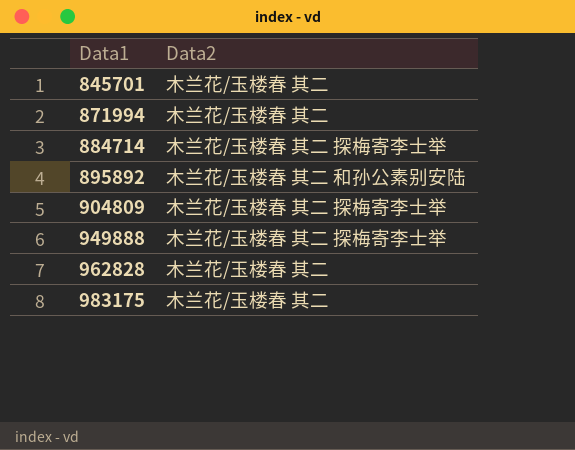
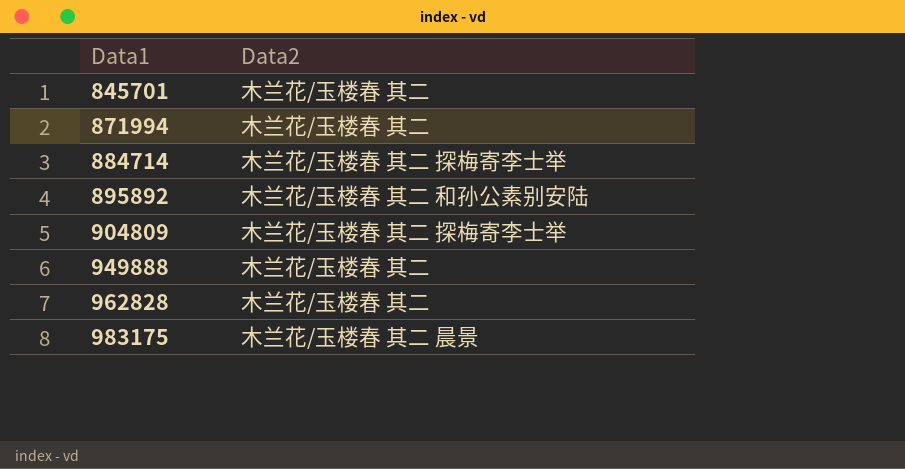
949888 | Data2: 木兰花/玉楼春 其二 探梅寄李士举 -> 木兰花/玉楼春 其二
983175 | Data2: 木兰花/玉楼春 其二 -> 木兰花/玉楼春 其二 晨景

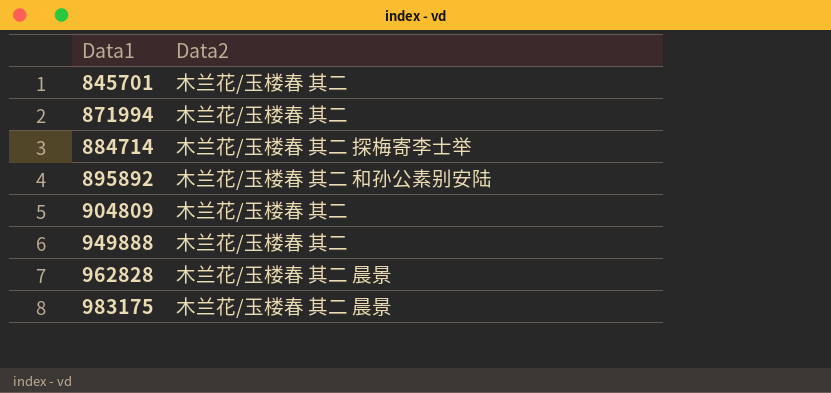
904809 | Data2: 木兰花/玉楼春 其二 探梅寄李士举 -> 木兰花/玉楼春 其二
962828 | Data2: 木兰花/玉楼春 其二 -> 木兰花/玉楼春 其二 晨景

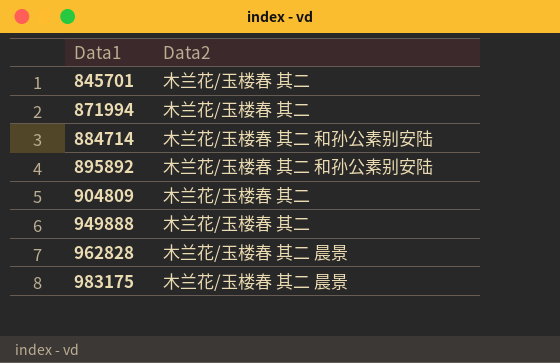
884714 | Data2: 木兰花/玉楼春 其二 探梅寄李士举 -> 木兰花/玉楼春 其二 和孙公素别安陆

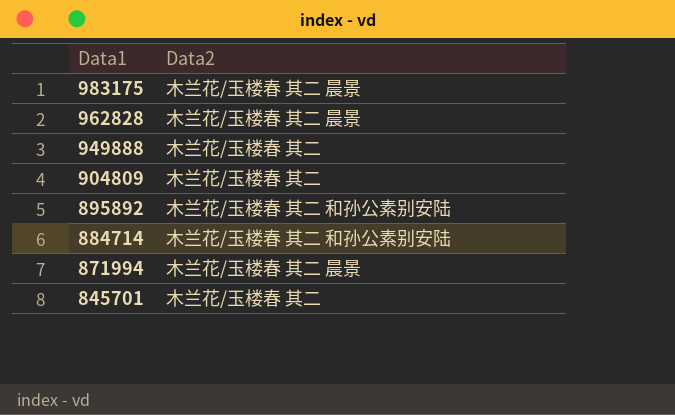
row order: Data1 ascending -> Data1 descending
871994 | Data2: 木兰花/玉楼春 其二 -> 木兰花/玉楼春 其二 晨景

